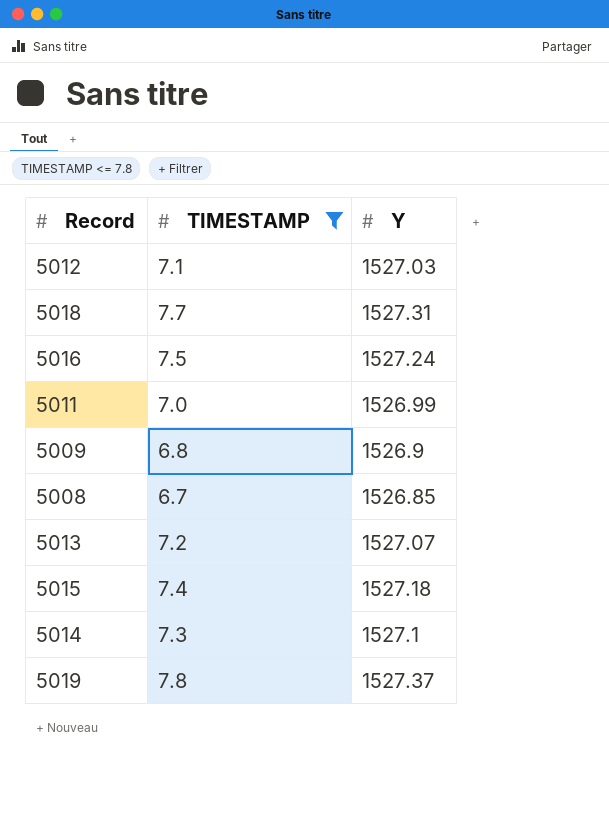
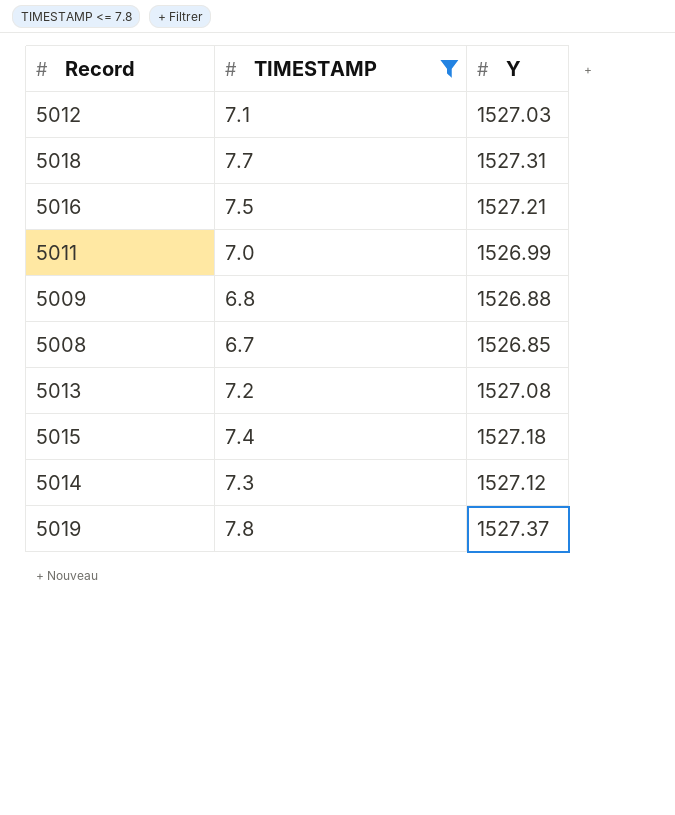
5016 | Y: 1527.24 -> 1527.21
5009 | Y: 1526.9 -> 1526.88
5013 | Y: 1527.07 -> 1527.08
5014 | Y: 1527.1 -> 1527.12

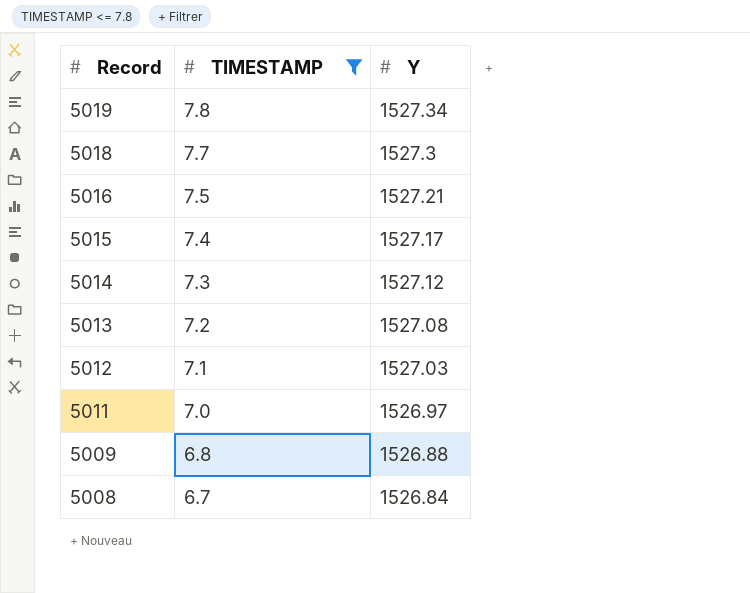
row order: none -> Record descending
5019 | Y: 1527.37 -> 1527.34
5018 | Y: 1527.31 -> 1527.3
5015 | Y: 1527.18 -> 1527.17
5011 | Y: 1526.99 -> 1526.97
5008 | Y: 1526.85 -> 1526.84

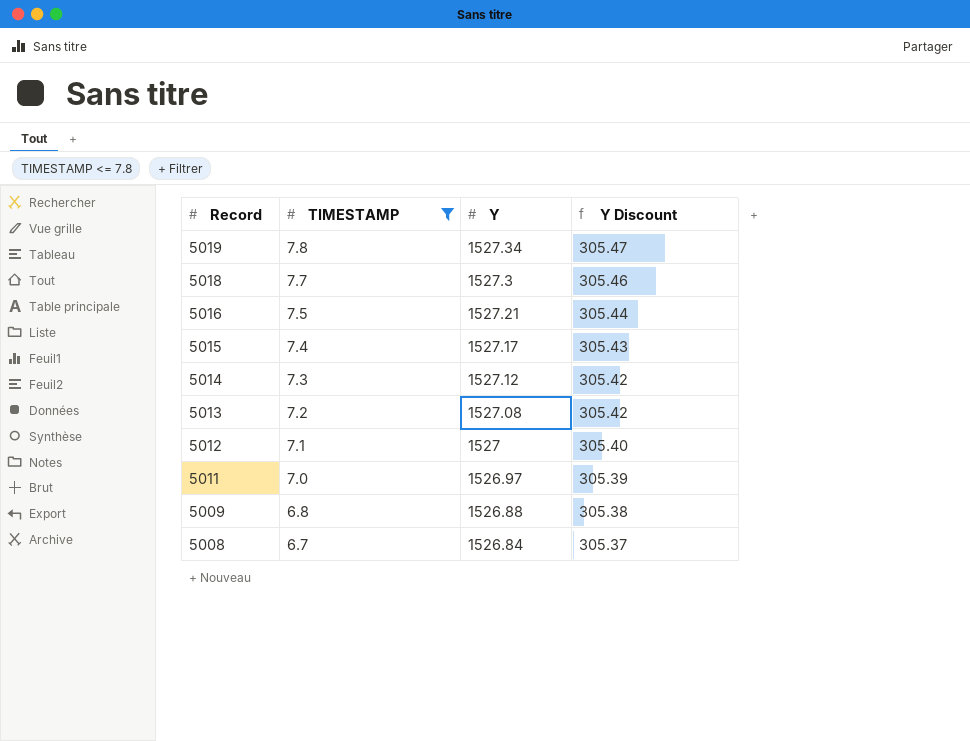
column Y Discount | formula: none -> [Y] * 0.2
5012 | Y: 1527.03 -> 1527

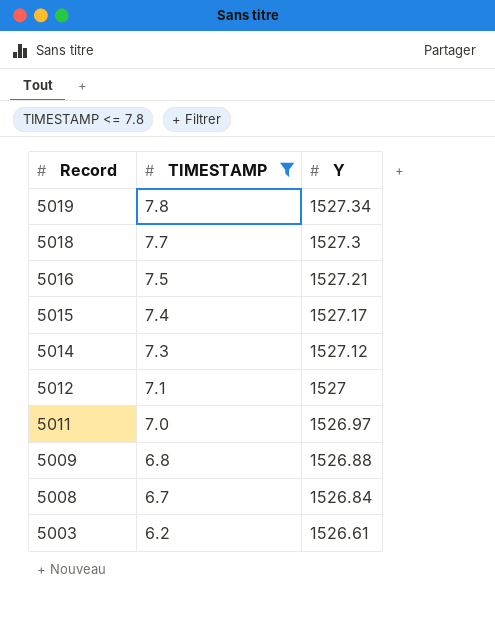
column Y Discount | formula: [Y] * 0.2 -> none
row 5013: 7.2 | 1527.08 | 305.42 -> none
row 5003: none -> 6.2 | 1526.61

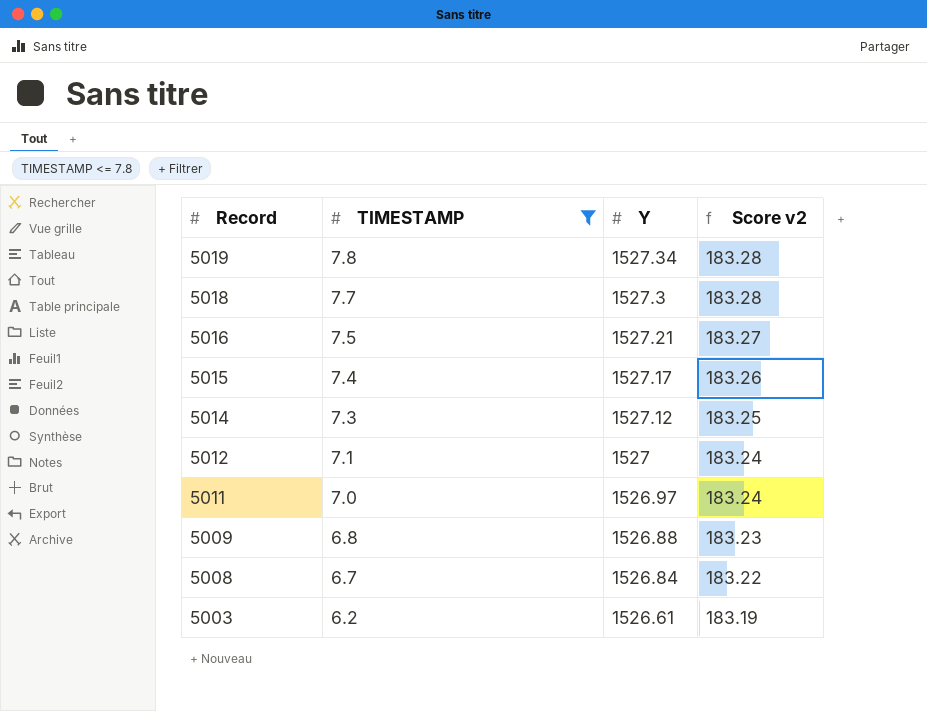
column Score v2 | formula: none -> [Y] * 0.12

